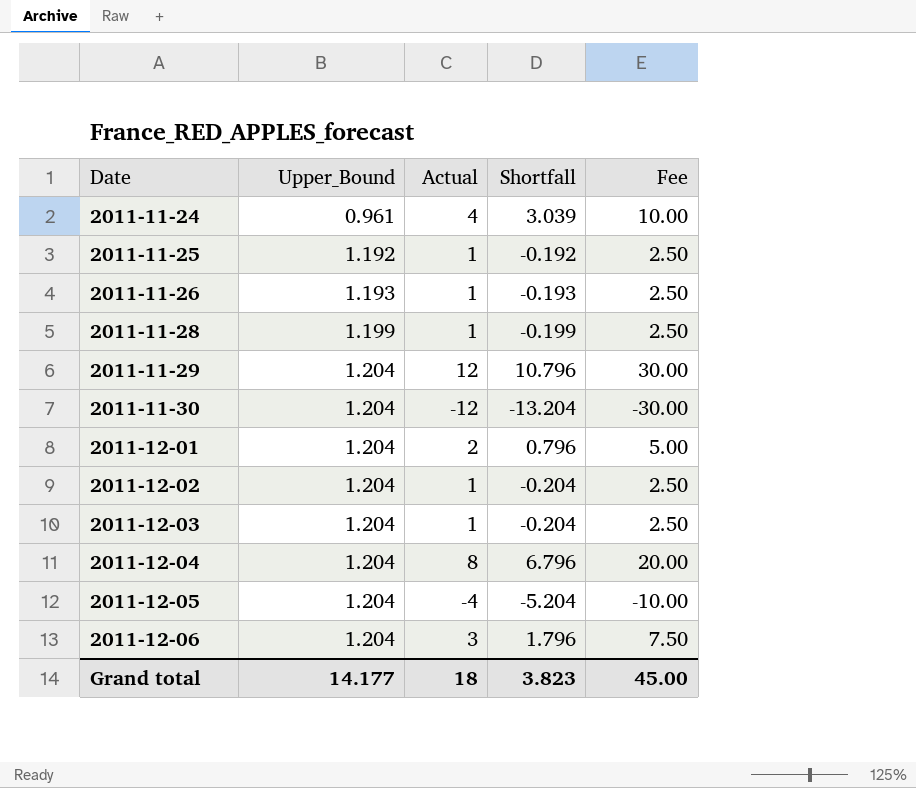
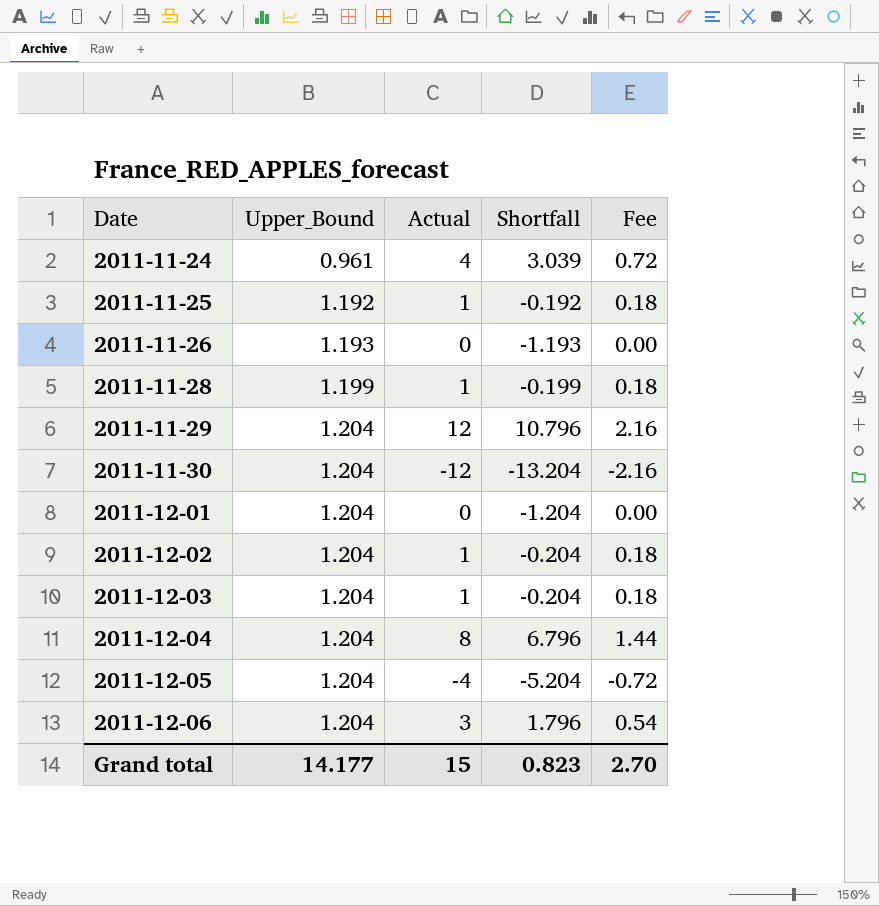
column Fee | formula: [Actual] * 2.5 -> [Actual] * 0.18
2011-11-26 | Actual: 1 -> 0
2011-11-26 | Shortfall: -0.193 -> -1.193
2011-12-01 | Actual: 2 -> 0
2011-12-01 | Shortfall: 0.796 -> -1.204
Grand total | Actual: 18 -> 15
Grand total | Shortfall: 3.823 -> 0.823
Grand total | Fee: 45.00 -> 2.70

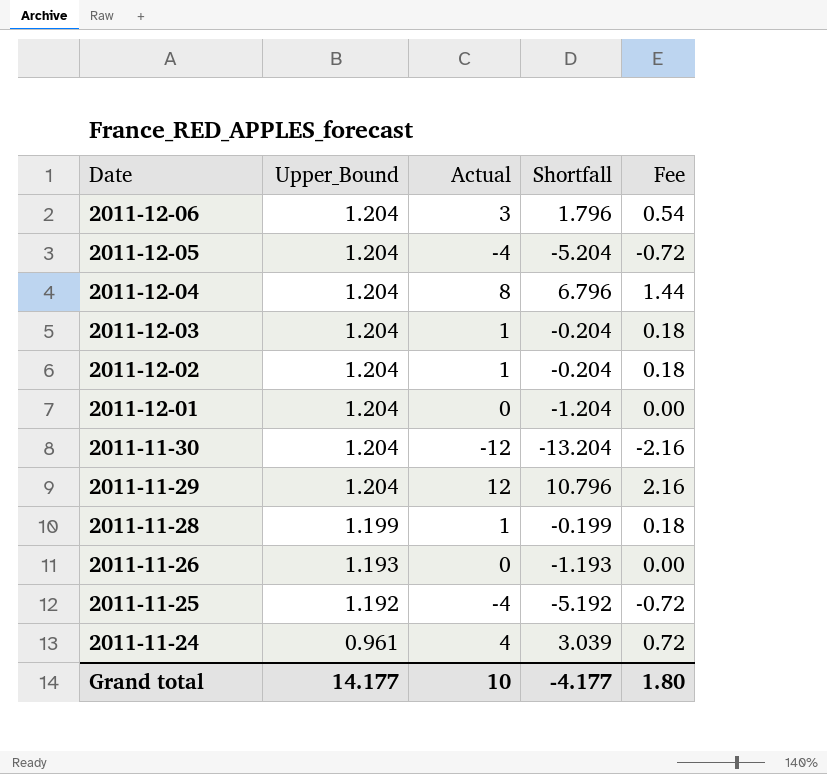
row order: Date ascending -> Date descending
2011-11-25 | Actual: 1 -> -4
2011-11-25 | Shortfall: -0.192 -> -5.192
2011-11-25 | Fee: 0.18 -> -0.72
Grand total | Actual: 15 -> 10
Grand total | Shortfall: 0.823 -> -4.177
Grand total | Fee: 2.70 -> 1.80

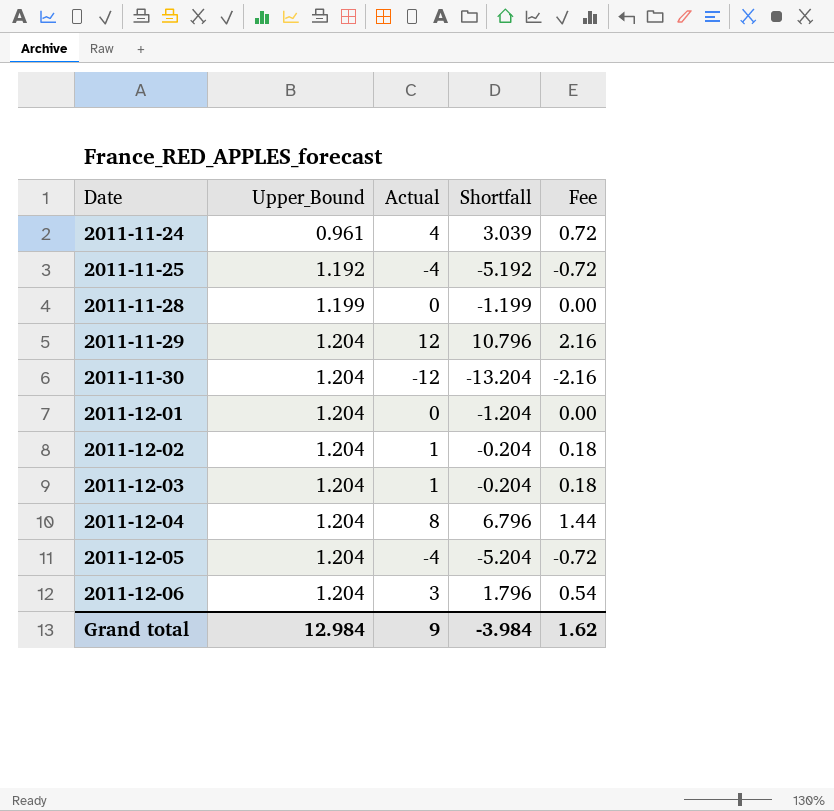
row order: Date descending -> Date ascending
row 2011-11-26: 1.193 | 0 | -1.193 | 0.00 -> none
2011-11-28 | Actual: 1 -> 0
2011-11-28 | Shortfall: -0.199 -> -1.199
2011-11-28 | Fee: 0.18 -> 0.00
Grand total | Upper_Bound: 14.177 -> 12.984
Grand total | Actual: 10 -> 9
Grand total | Shortfall: -4.177 -> -3.984
Grand total | Fee: 1.80 -> 1.62

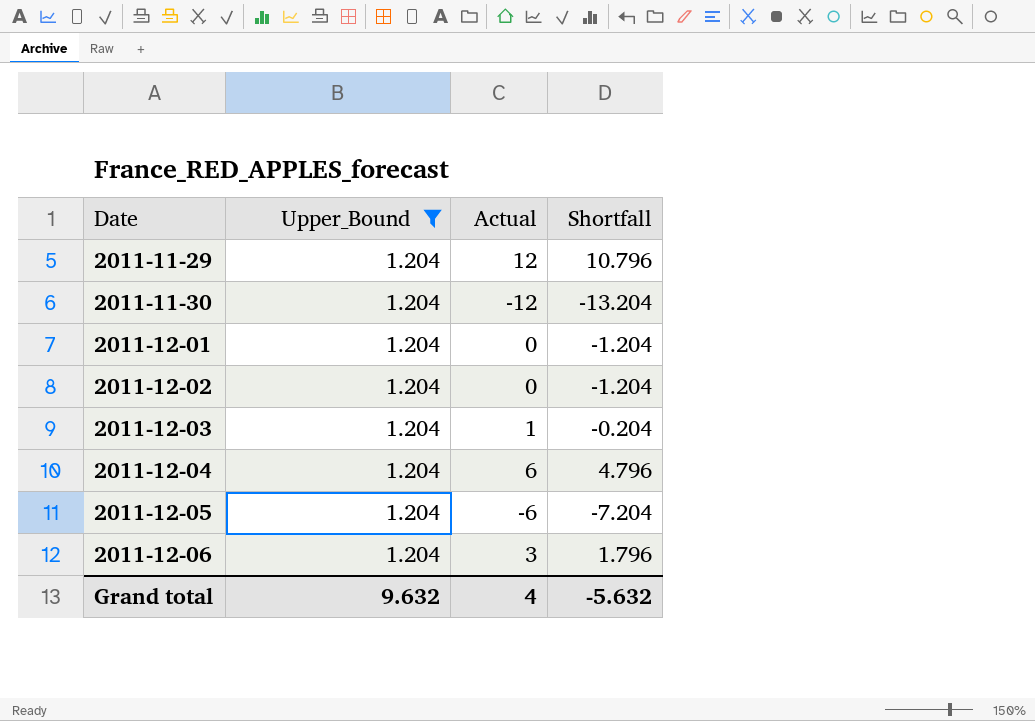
filter: none -> Upper_Bound = 1.204
column Fee | formula: [Actual] * 0.18 -> none
2011-12-02 | Actual: 1 -> 0
2011-12-02 | Shortfall: -0.204 -> -1.204
2011-12-04 | Actual: 8 -> 6
2011-12-04 | Shortfall: 6.796 -> 4.796
2011-12-05 | Actual: -4 -> -6
2011-12-05 | Shortfall: -5.204 -> -7.204
Grand total | Upper_Bound: 12.984 -> 9.632
Grand total | Actual: 9 -> 4
Grand total | Shortfall: -3.984 -> -5.632

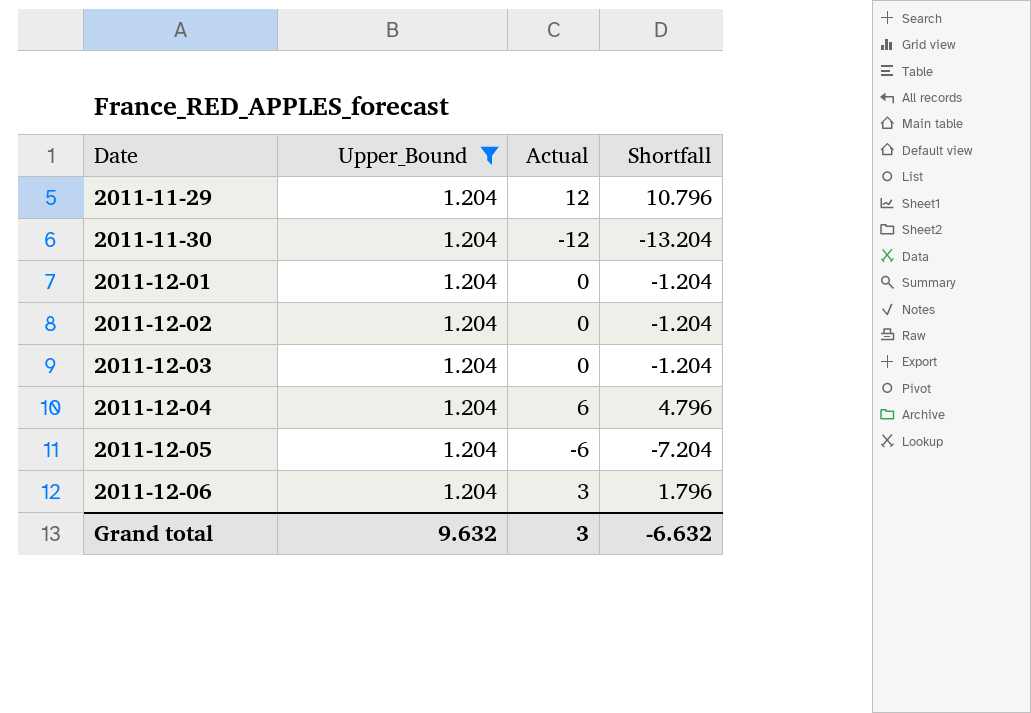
2011-12-03 | Actual: 1 -> 0
2011-12-03 | Shortfall: -0.204 -> -1.204
Grand total | Actual: 4 -> 3
Grand total | Shortfall: -5.632 -> -6.632

